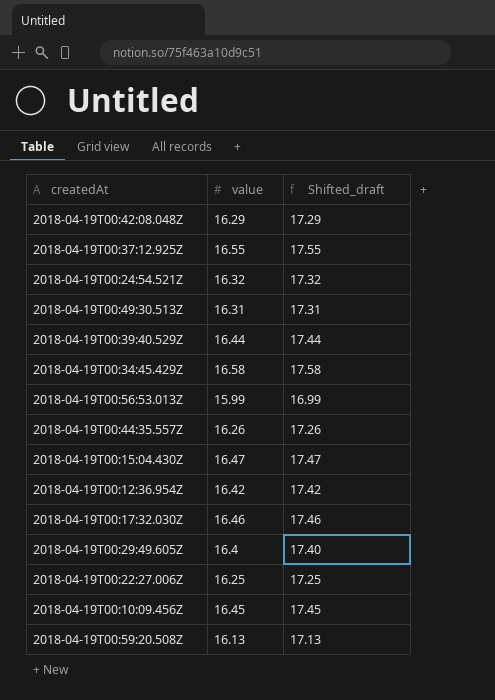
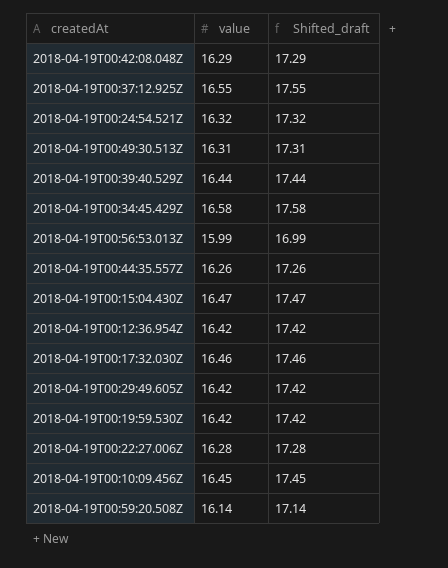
2018-04-19T00:29:49.605Z | value: 16.4 -> 16.42
2018-04-19T00:29:49.605Z | Shifted_draft: 17.40 -> 17.42
row 2018-04-19T00:19:59.530Z: none -> 16.42 | 17.42
2018-04-19T00:22:27.006Z | value: 16.25 -> 16.28
2018-04-19T00:22:27.006Z | Shifted_draft: 17.25 -> 17.28
2018-04-19T00:59:20.508Z | value: 16.13 -> 16.14
2018-04-19T00:59:20.508Z | Shifted_draft: 17.13 -> 17.14

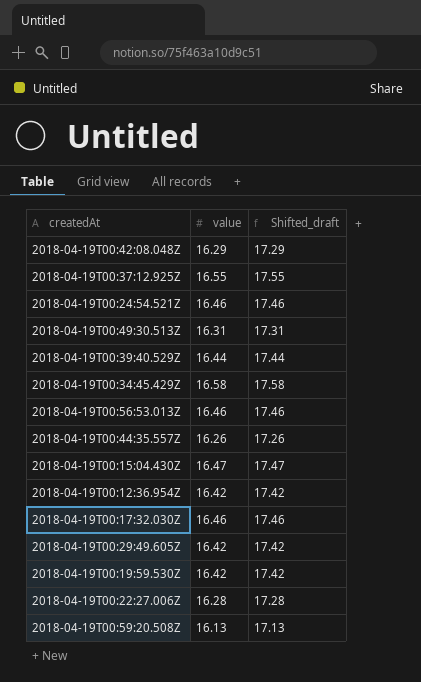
row 2018-04-19T00:10:09.456Z: 16.45 | 17.45 -> none
2018-04-19T00:24:54.521Z | value: 16.32 -> 16.46
2018-04-19T00:24:54.521Z | Shifted_draft: 17.32 -> 17.46
2018-04-19T00:56:53.013Z | value: 15.99 -> 16.46
2018-04-19T00:56:53.013Z | Shifted_draft: 16.99 -> 17.46
2018-04-19T00:59:20.508Z | value: 16.14 -> 16.13
2018-04-19T00:59:20.508Z | Shifted_draft: 17.14 -> 17.13

